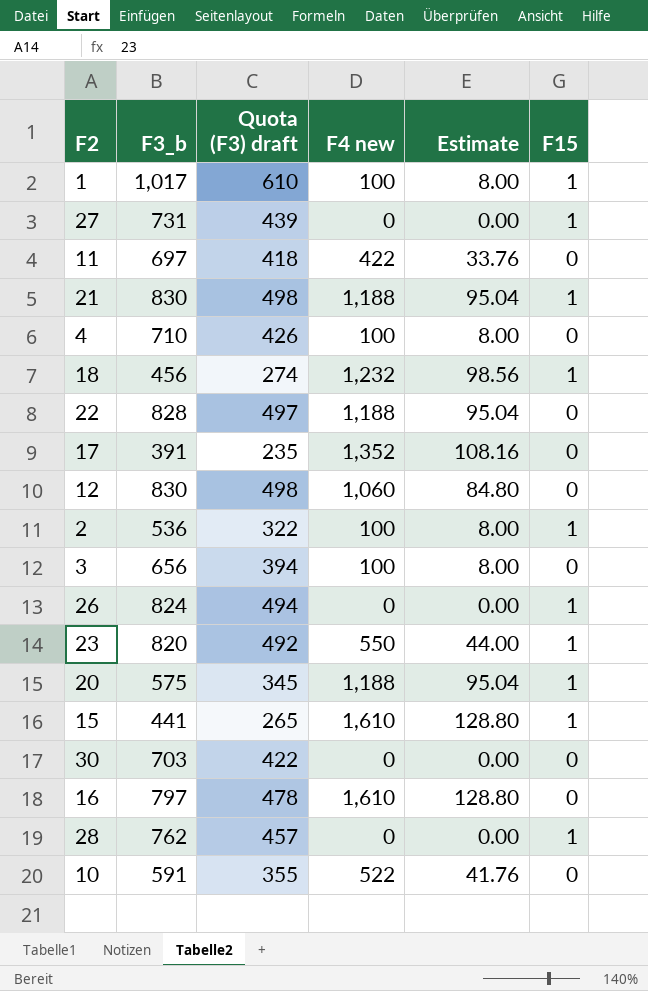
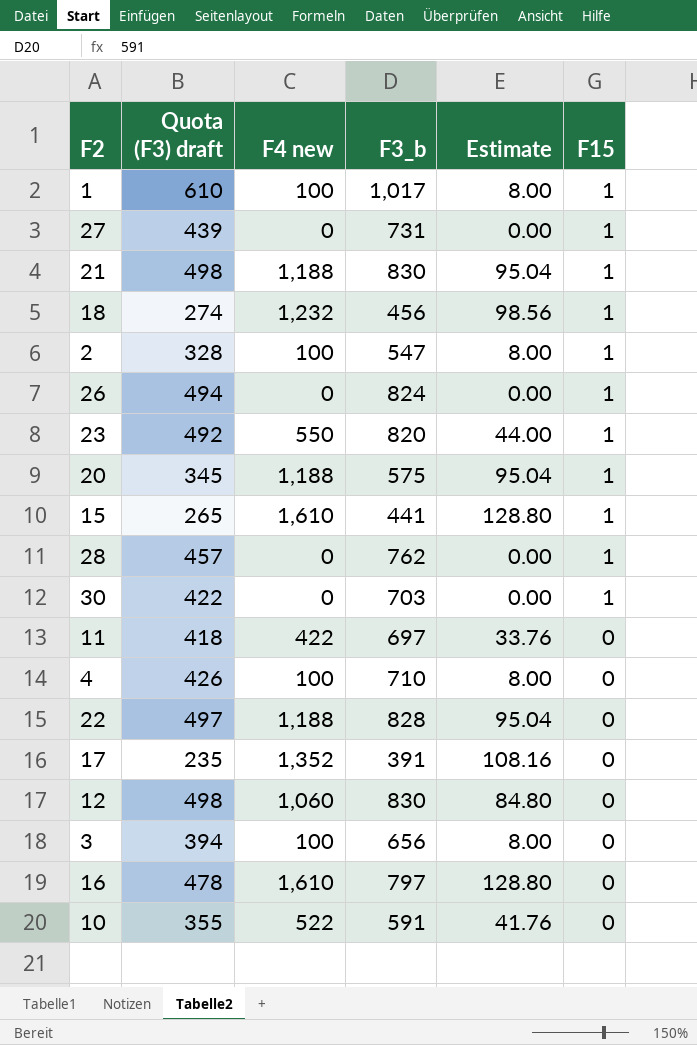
row order: none -> F15 descending
column F3_b | position: 2 -> 4
2 | Quota (F3) draft: 322 -> 328
2 | F3_b: 536 -> 547
30 | F15: 0 -> 1

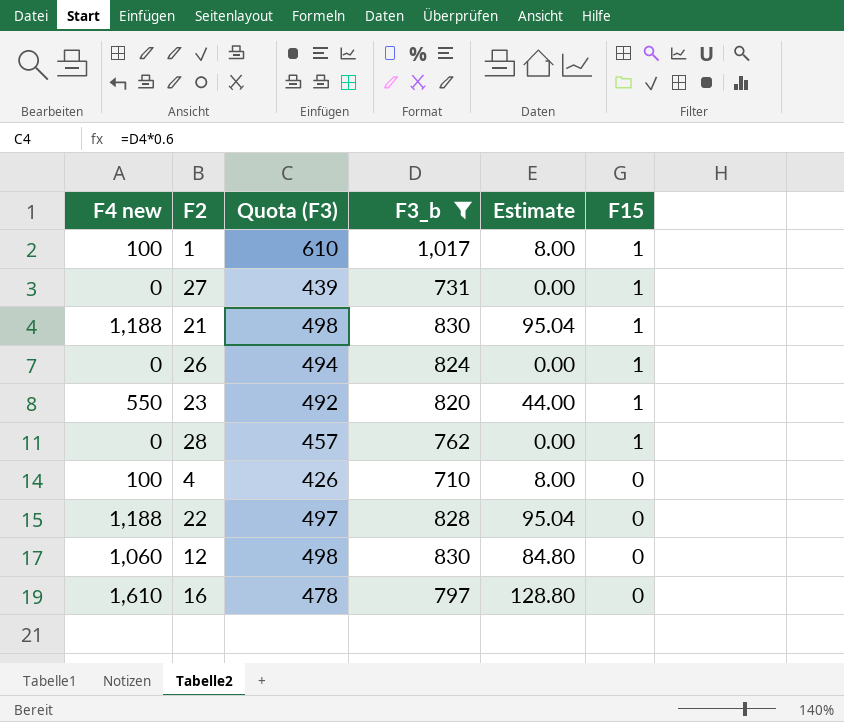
filter: none -> F3_b >= 710
column F4 new | position: 3 -> 1
column name: Quota (F3) draft -> Quota (F3)

